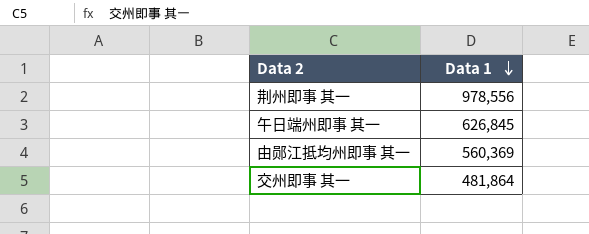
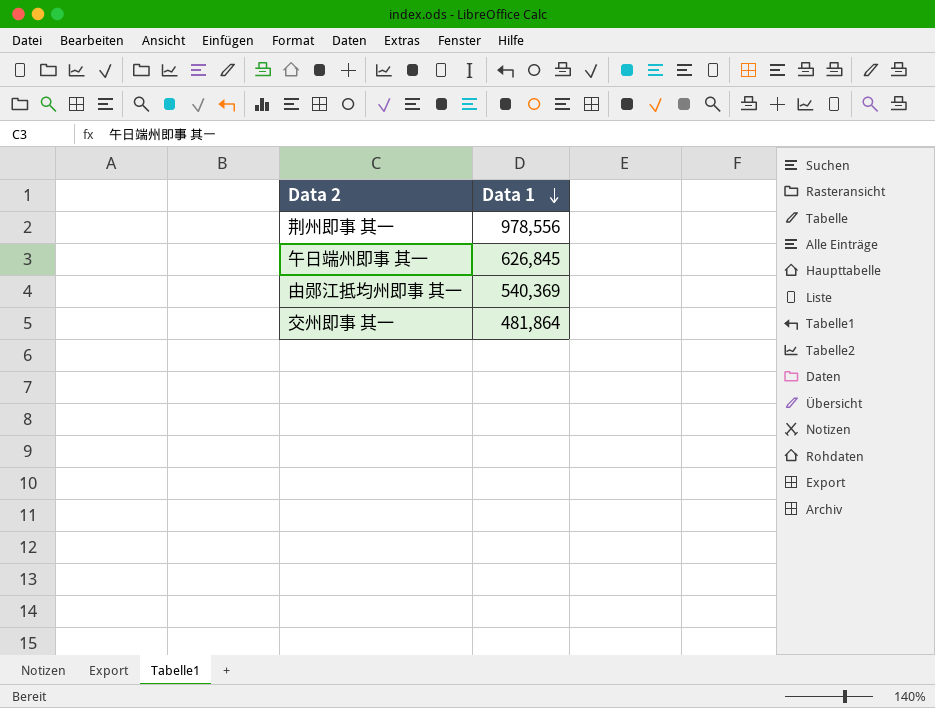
由郧江抵均州即事 其一 | Data 1: 560,369 -> 540,369

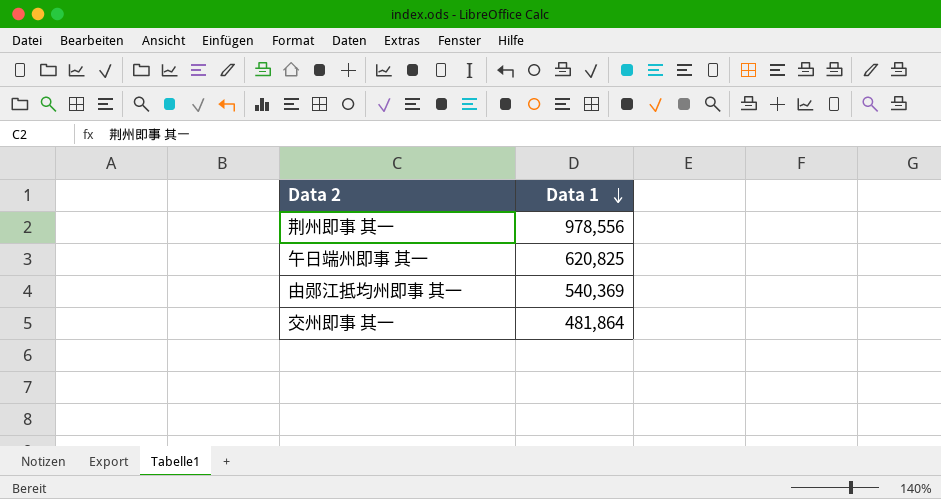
午日端州即事 其一 | Data 1: 626,845 -> 620,825

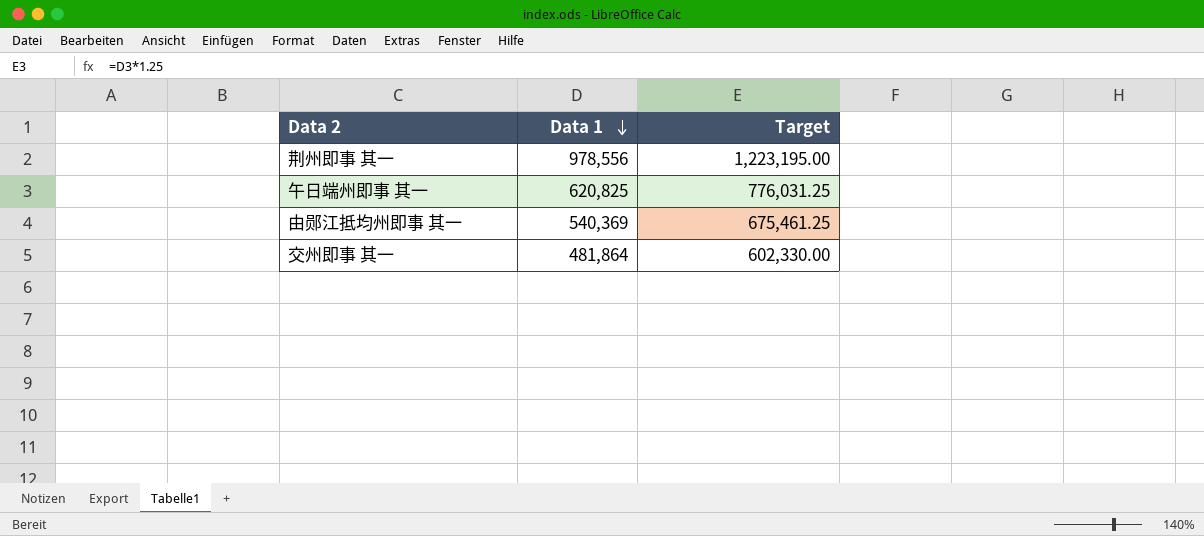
column Target | formula: none -> [Data 1] * 1.25

